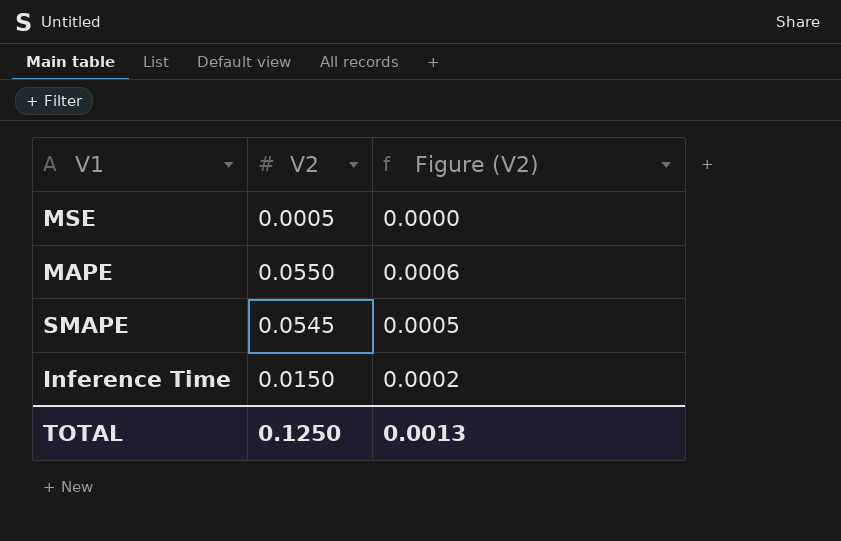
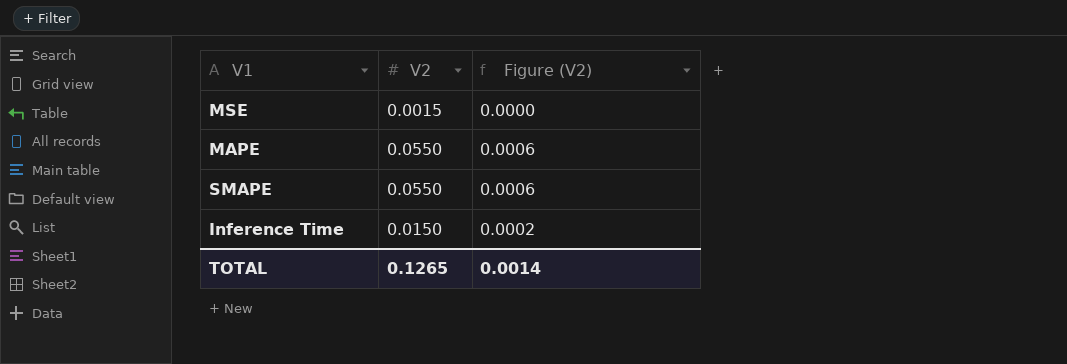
MSE | V2: 0.0005 -> 0.0015
SMAPE | V2: 0.0545 -> 0.0550
SMAPE | Figure (V2): 0.0005 -> 0.0006
TOTAL | V2: 0.1250 -> 0.1265
TOTAL | Figure (V2): 0.0013 -> 0.0014

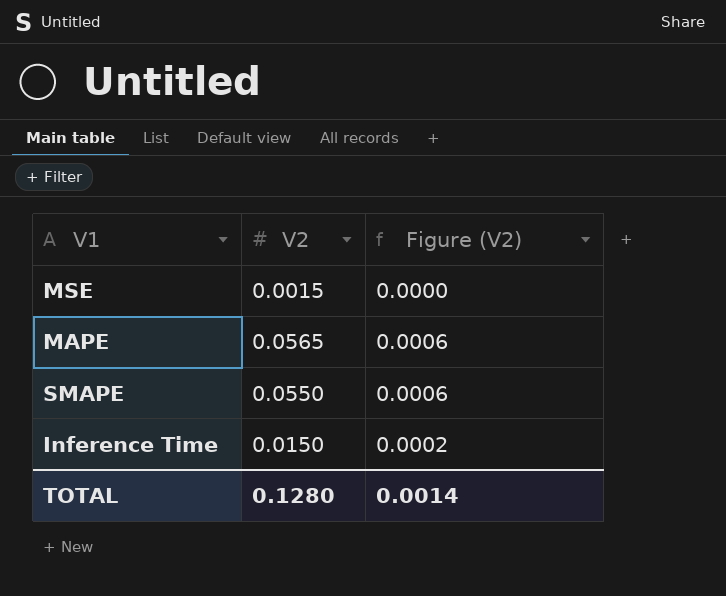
MAPE | V2: 0.0550 -> 0.0565
TOTAL | V2: 0.1265 -> 0.1280

